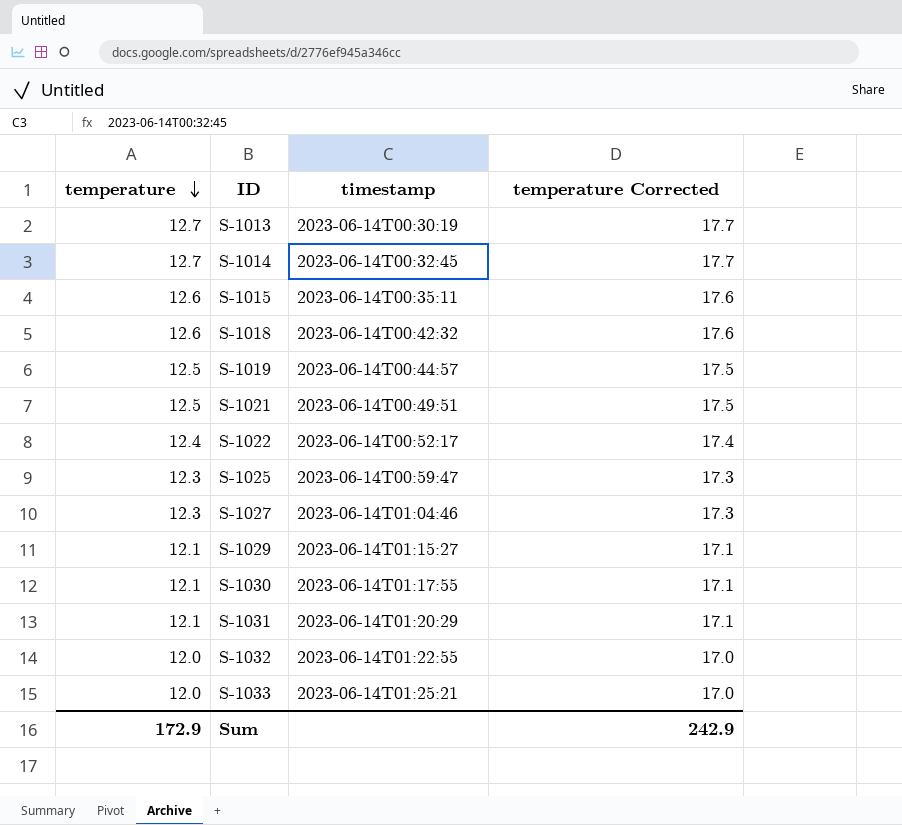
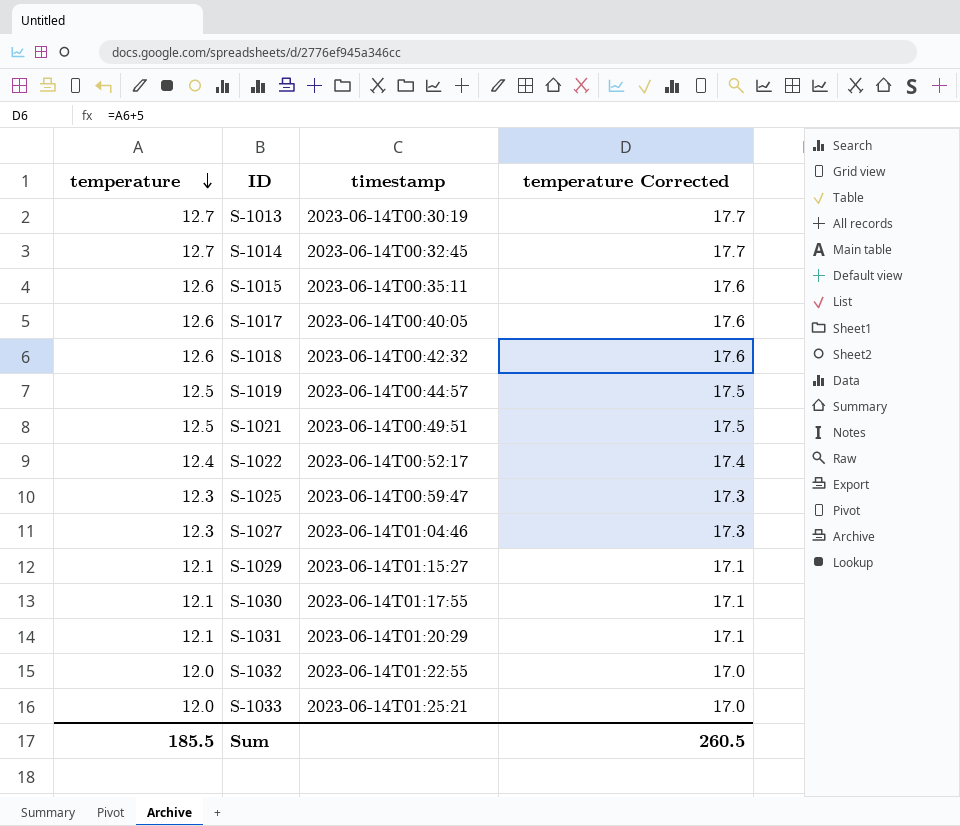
row S-1017: none -> 12.6 | 2023-06-14T00:40:05 | 17.6
Sum | temperature: 172.9 -> 185.5
Sum | temperature Corrected: 242.9 -> 260.5

